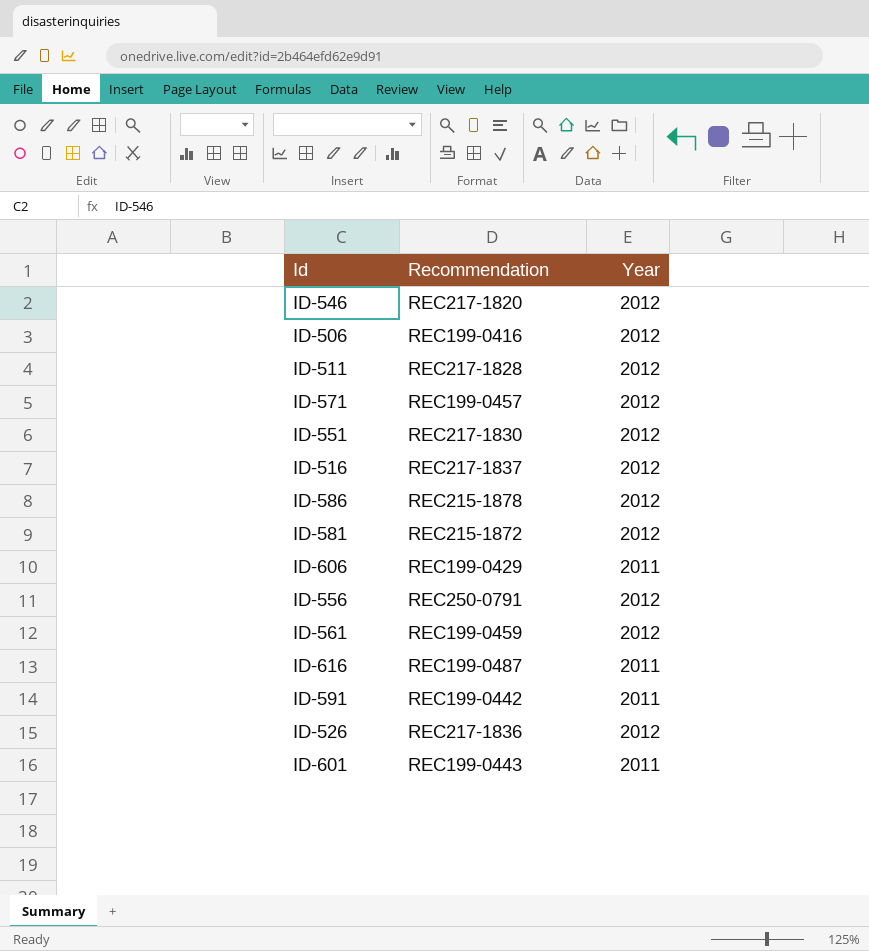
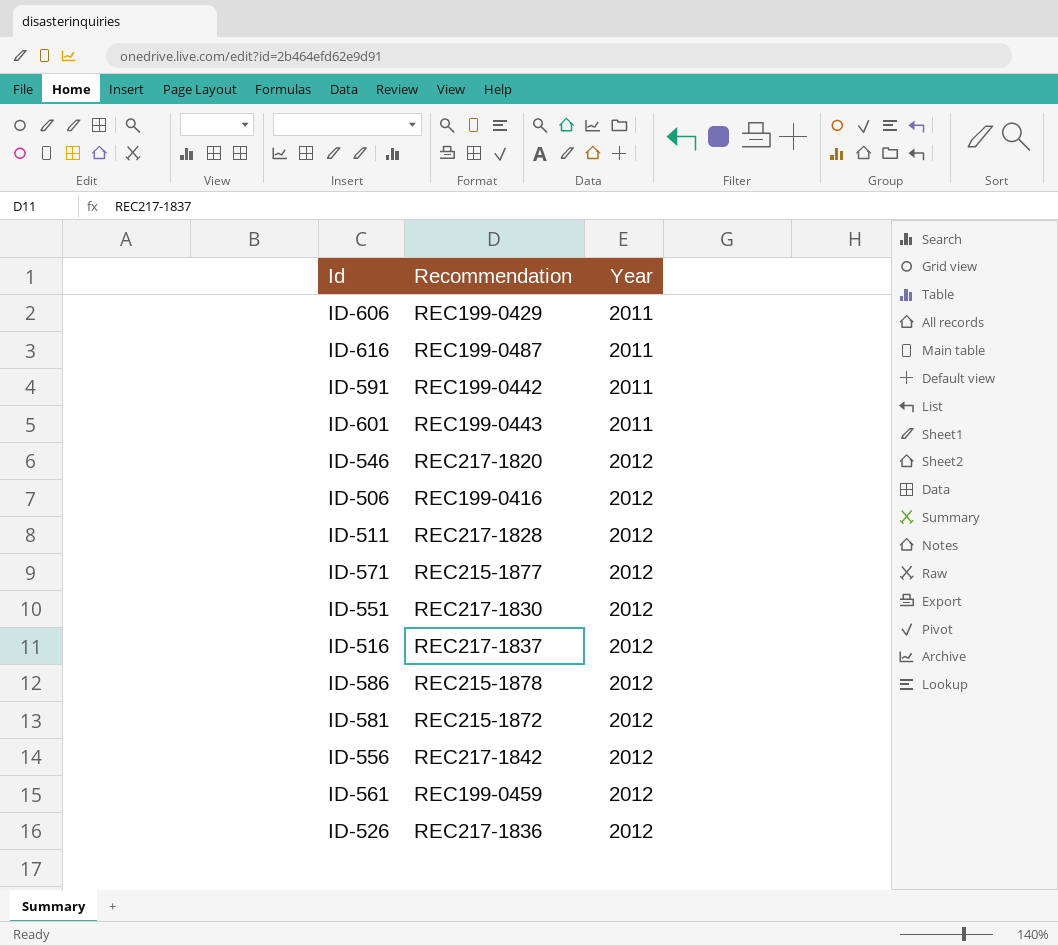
row order: none -> Year ascending
ID-571 | Recommendation: REC199-0457 -> REC215-1877
ID-556 | Recommendation: REC250-0791 -> REC217-1842

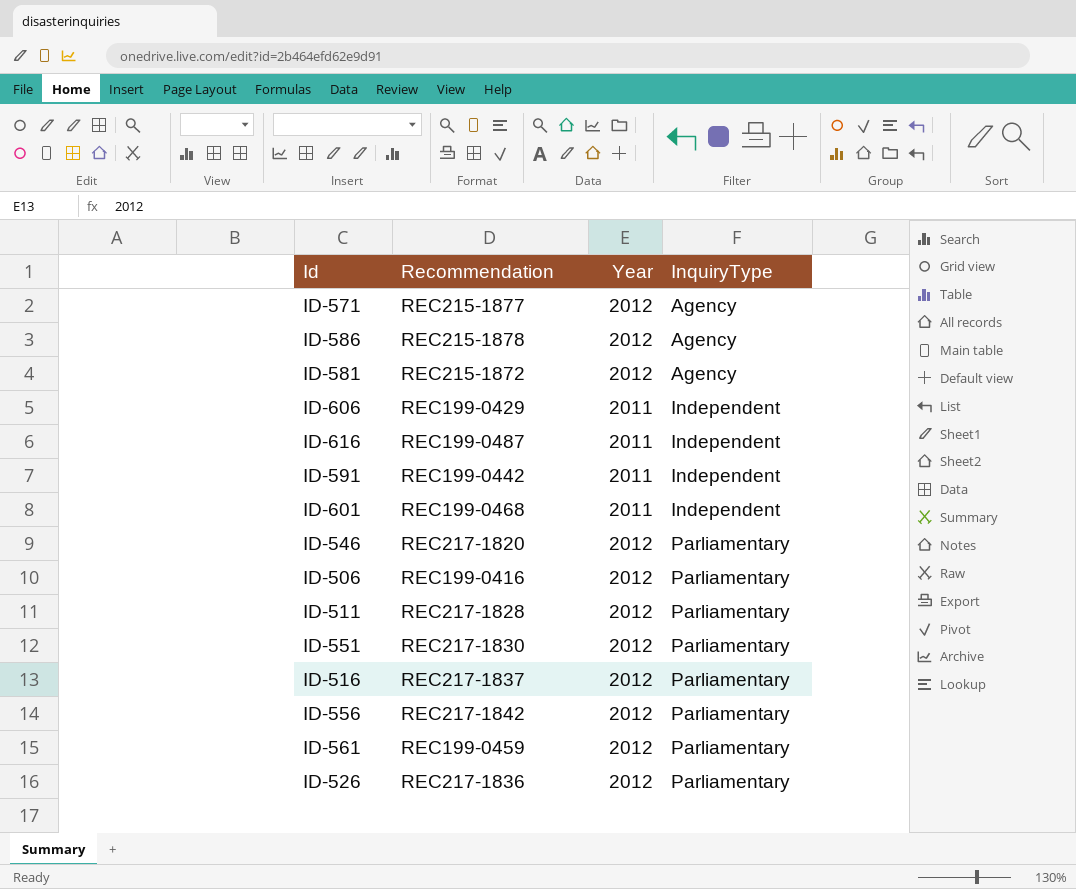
row order: Year ascending -> InquiryType ascending
column InquiryType | position: none -> 4
ID-601 | Recommendation: REC199-0443 -> REC199-0468

